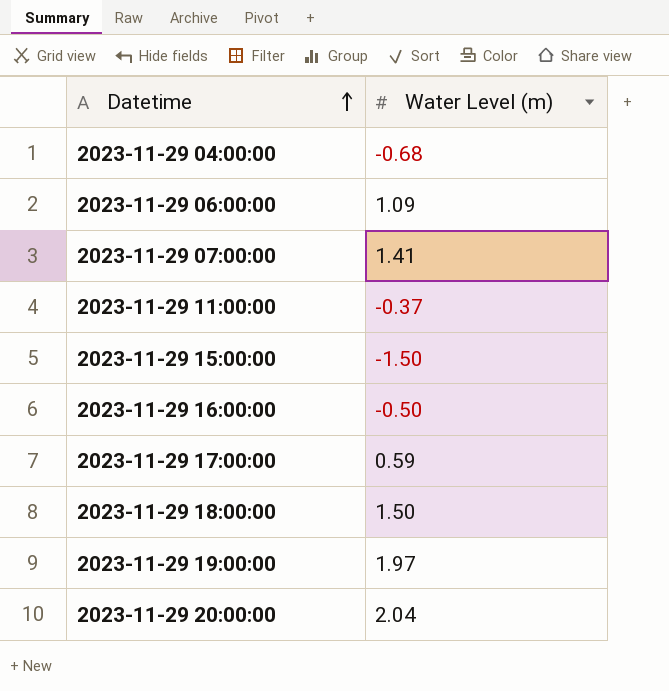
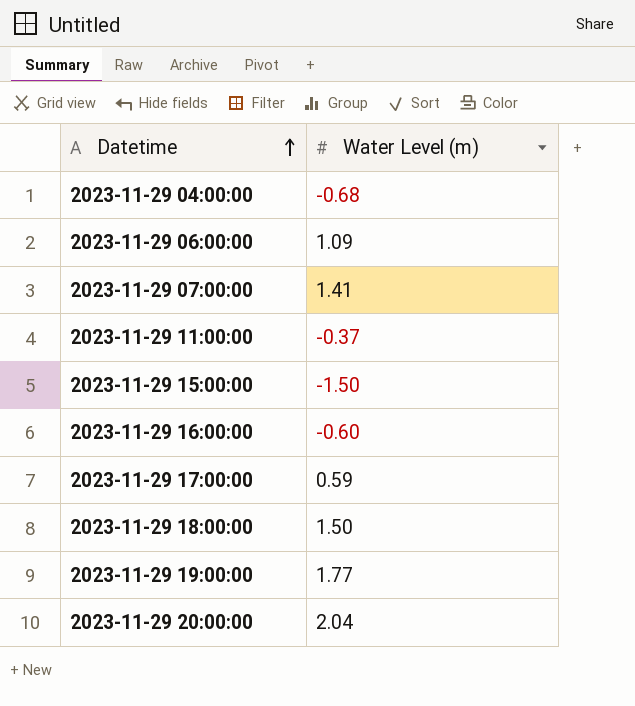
2023-11-29 16:00:00 | Water Level (m): -0.50 -> -0.60
2023-11-29 19:00:00 | Water Level (m): 1.97 -> 1.77

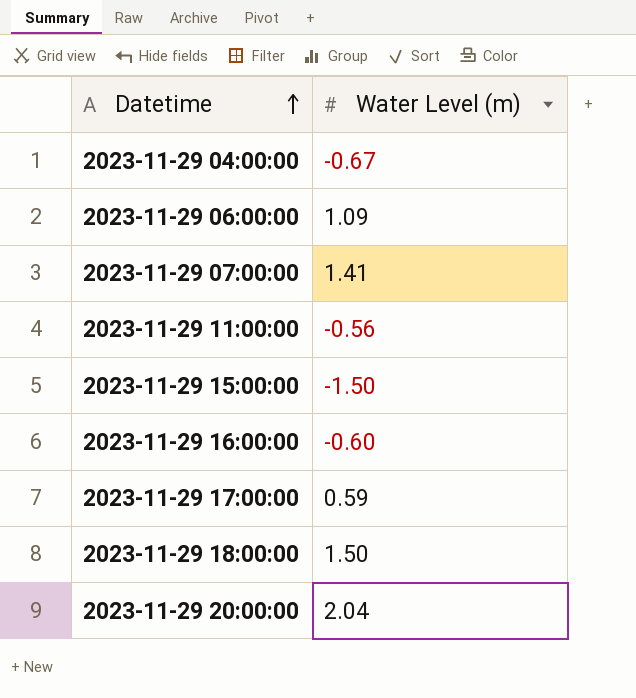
row 2023-11-29 19:00:00: 1.77 -> none
2023-11-29 04:00:00 | Water Level (m): -0.68 -> -0.67
2023-11-29 11:00:00 | Water Level (m): -0.37 -> -0.56

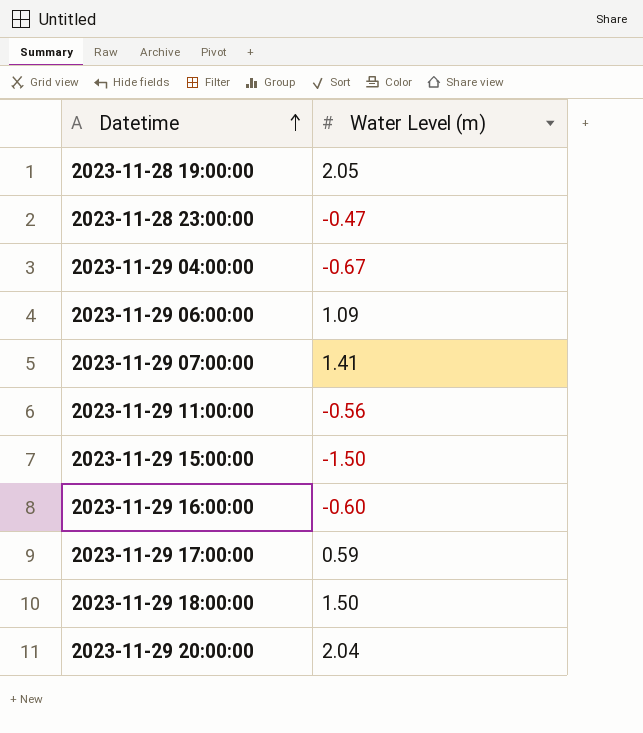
row 2023-11-28 19:00:00: none -> 2.05
row 2023-11-28 23:00:00: none -> -0.47

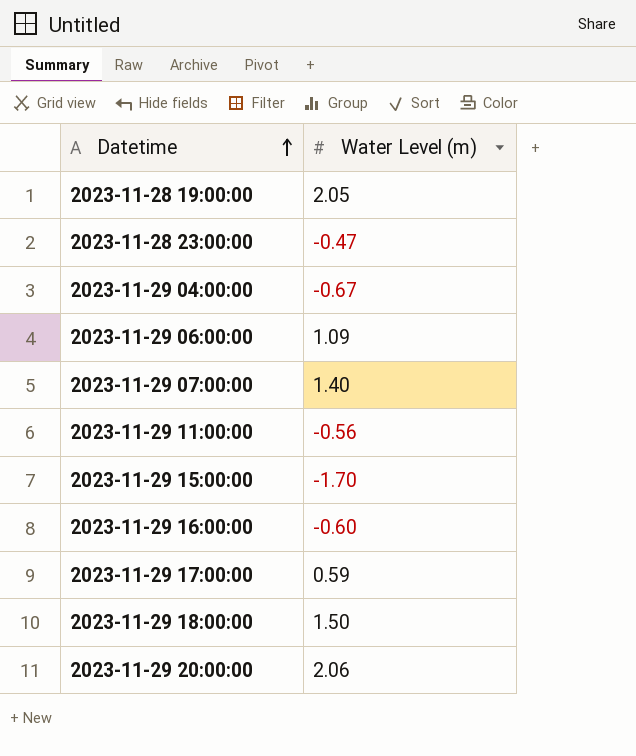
2023-11-29 07:00:00 | Water Level (m): 1.41 -> 1.40
2023-11-29 15:00:00 | Water Level (m): -1.50 -> -1.70
2023-11-29 20:00:00 | Water Level (m): 2.04 -> 2.06

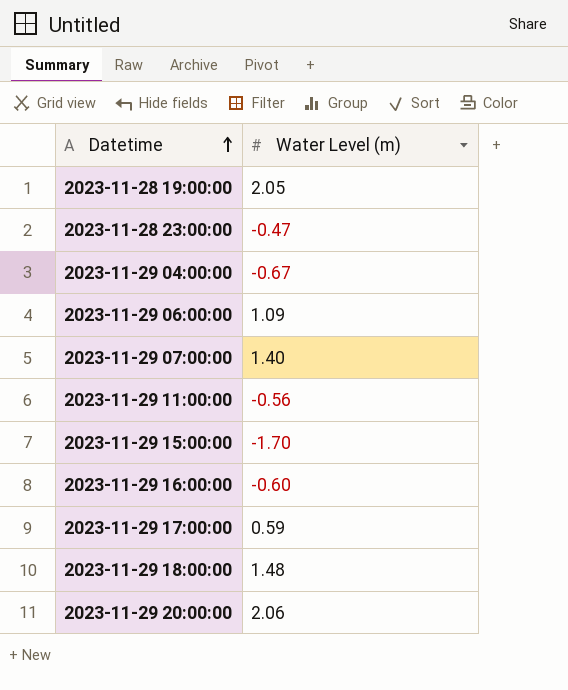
2023-11-29 18:00:00 | Water Level (m): 1.50 -> 1.48

